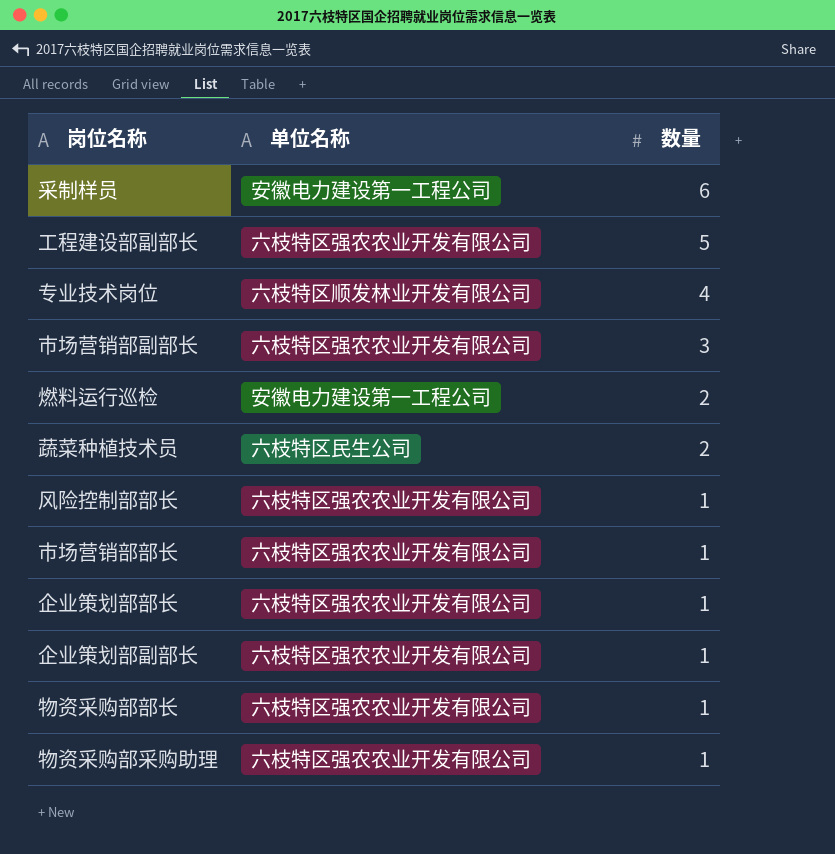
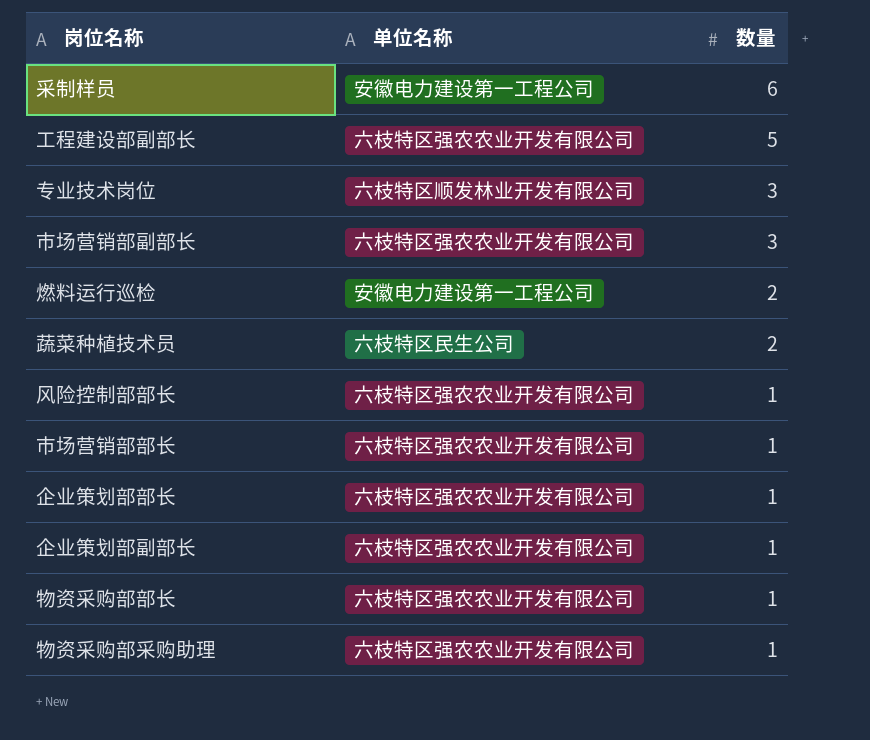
专业技术岗位 | 数量: 4 -> 3

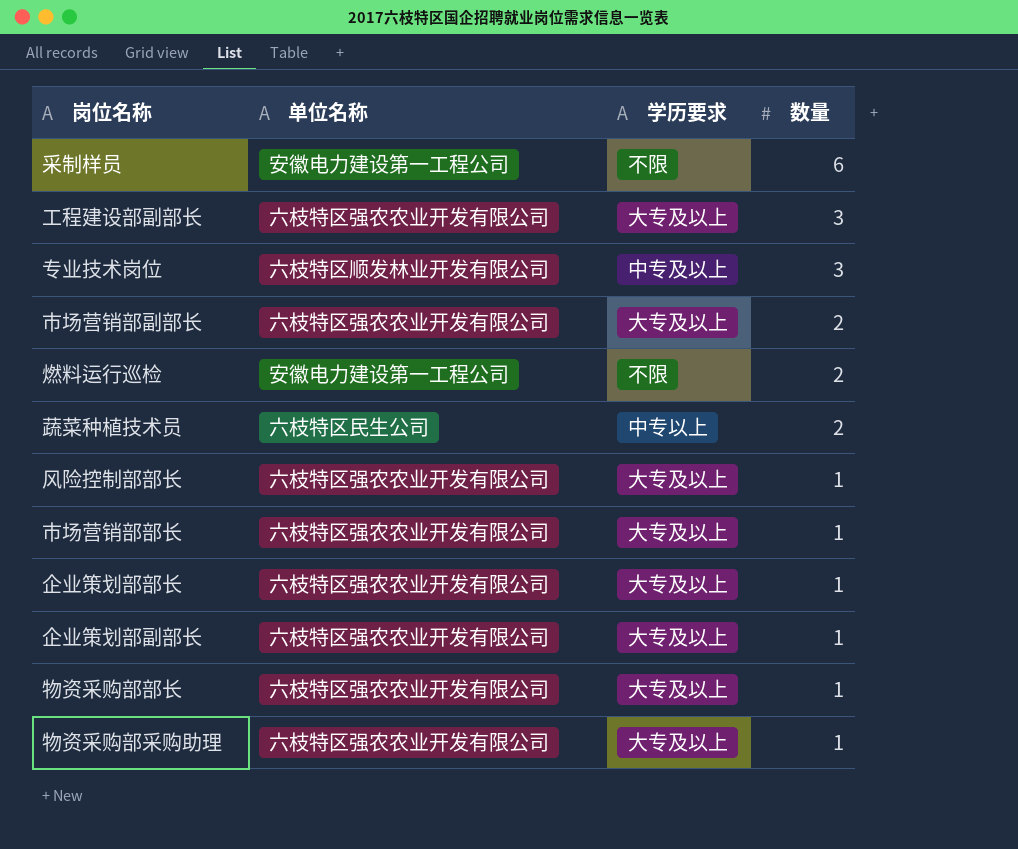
column 学历要求 | position: none -> 3
工程建设部副部长 | 数量: 5 -> 3
市场营销部副部长 | 数量: 3 -> 2

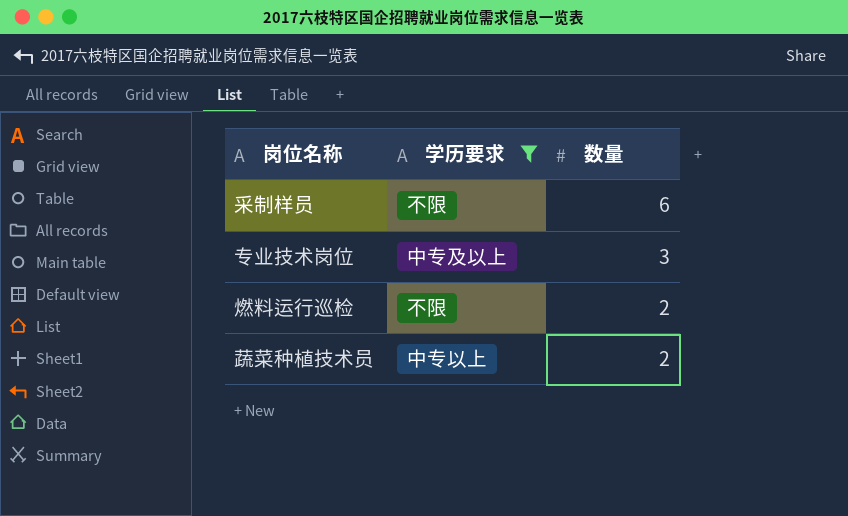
filter: none -> 学历要求 != 大专及以上
column 单位名称 | position: 2 -> none

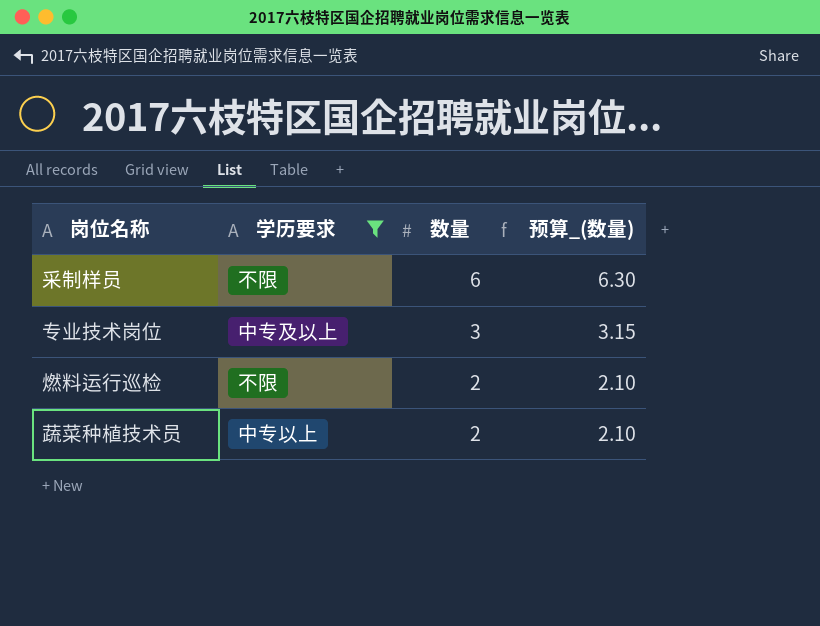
column 预算_(数量) | formula: none -> [数量] * 1.05

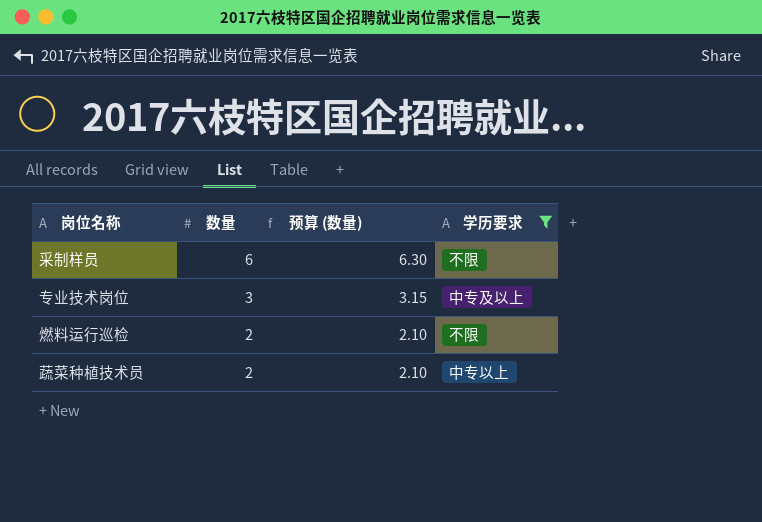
column name: 预算_(数量) -> 预算 (数量)
column 学历要求 | position: 2 -> 4

